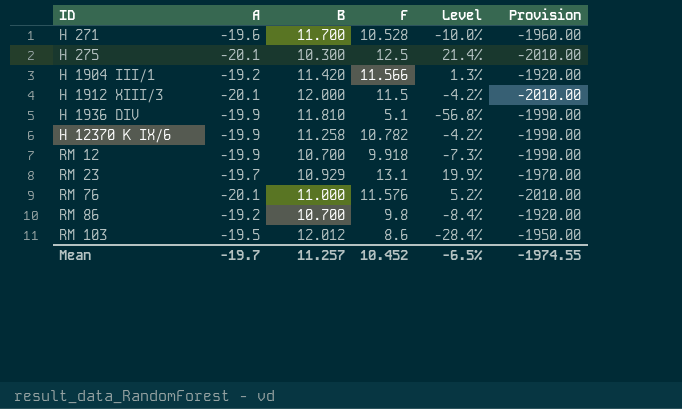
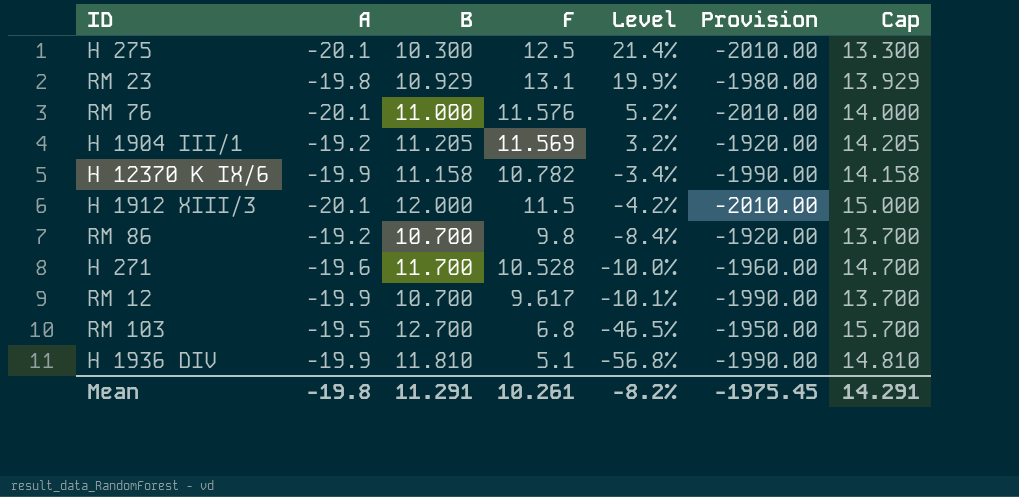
row order: ID ascending -> Level descending
column Cap | formula: none -> [B] + 3
RM 23 | A: -19.7 -> -19.8
RM 23 | Provision: -1970.00 -> -1980.00
H 1904 III/1 | B: 11.420 -> 11.205
H 1904 III/1 | F: 11.566 -> 11.569
H 1904 III/1 | Level: 1.3% -> 3.2%
H 12370 K IX/6 | B: 11.258 -> 11.158
H 12370 K IX/6 | Level: -4.2% -> -3.4%
RM 12 | F: 9.918 -> 9.617
RM 12 | Level: -7.3% -> -10.1%
RM 103 | B: 12.012 -> 12.700
RM 103 | F: 8.6 -> 6.8
RM 103 | Level: -28.4% -> -46.5%
Mean | A: -19.7 -> -19.8
Mean | B: 11.257 -> 11.291
Mean | F: 10.452 -> 10.261
Mean | Level: -6.5% -> -8.2%
Mean | Provision: -1974.55 -> -1975.45

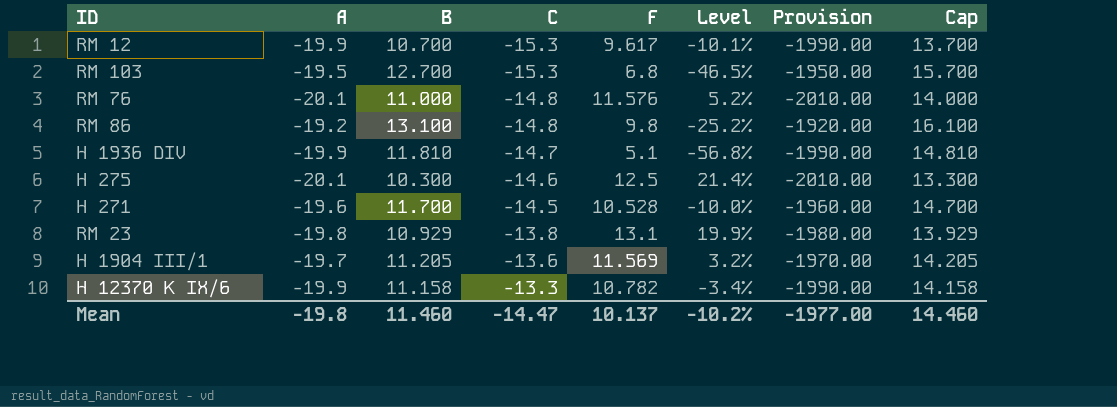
row order: Level descending -> C ascending
column C | position: none -> 4
row H 1912 XIII/3: -20.1 | 12.000 | 11.5 | -4.2% | -2010.00 | 15.000 -> none
RM 86 | B: 10.700 -> 13.100
RM 86 | Level: -8.4% -> -25.2%
RM 86 | Cap: 13.700 -> 16.100
H 1904 III/1 | A: -19.2 -> -19.7
H 1904 III/1 | Provision: -1920.00 -> -1970.00
Mean | B: 11.291 -> 11.460
Mean | F: 10.261 -> 10.137
Mean | Level: -8.2% -> -10.2%
Mean | Provision: -1975.45 -> -1977.00
Mean | Cap: 14.291 -> 14.460

